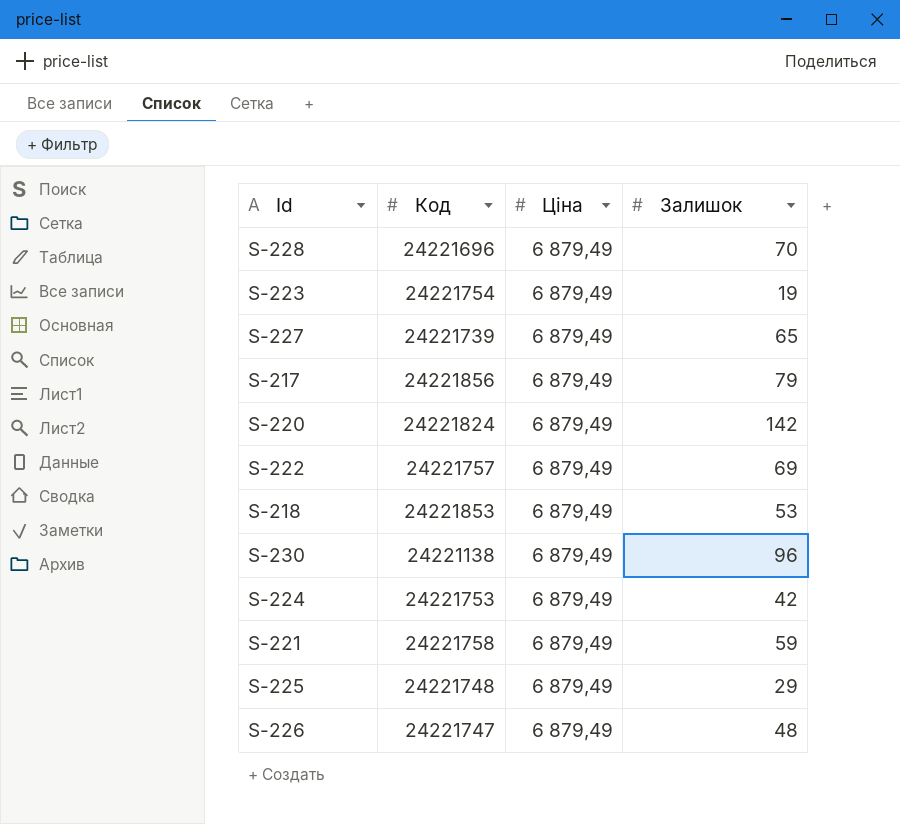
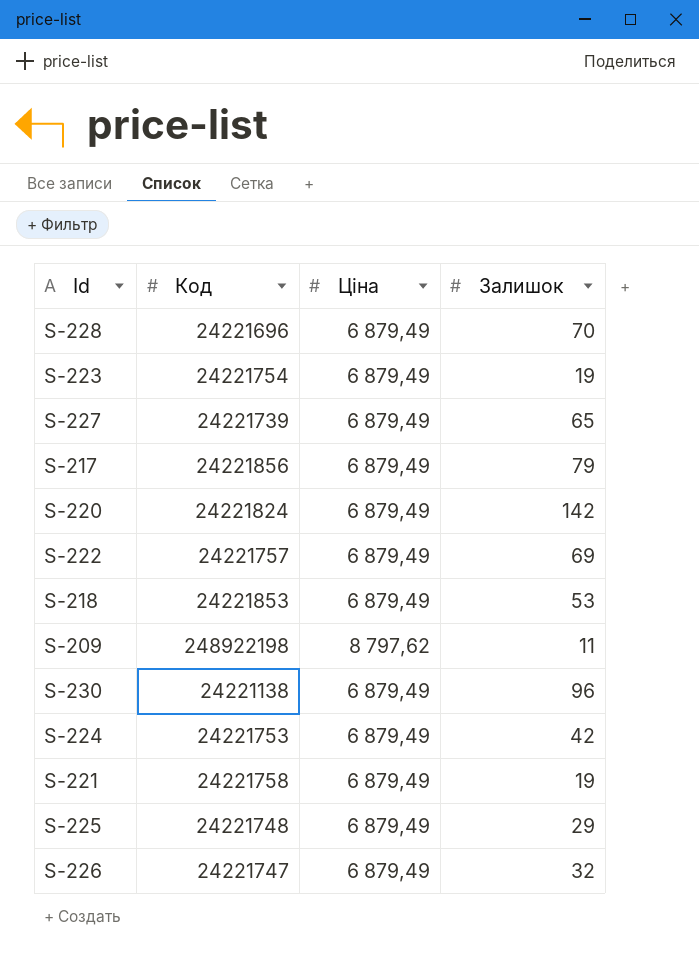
row S-209: none -> 248922198 | 8 797,62 | 11
S-221 | Залишок: 59 -> 19
S-226 | Залишок: 48 -> 32

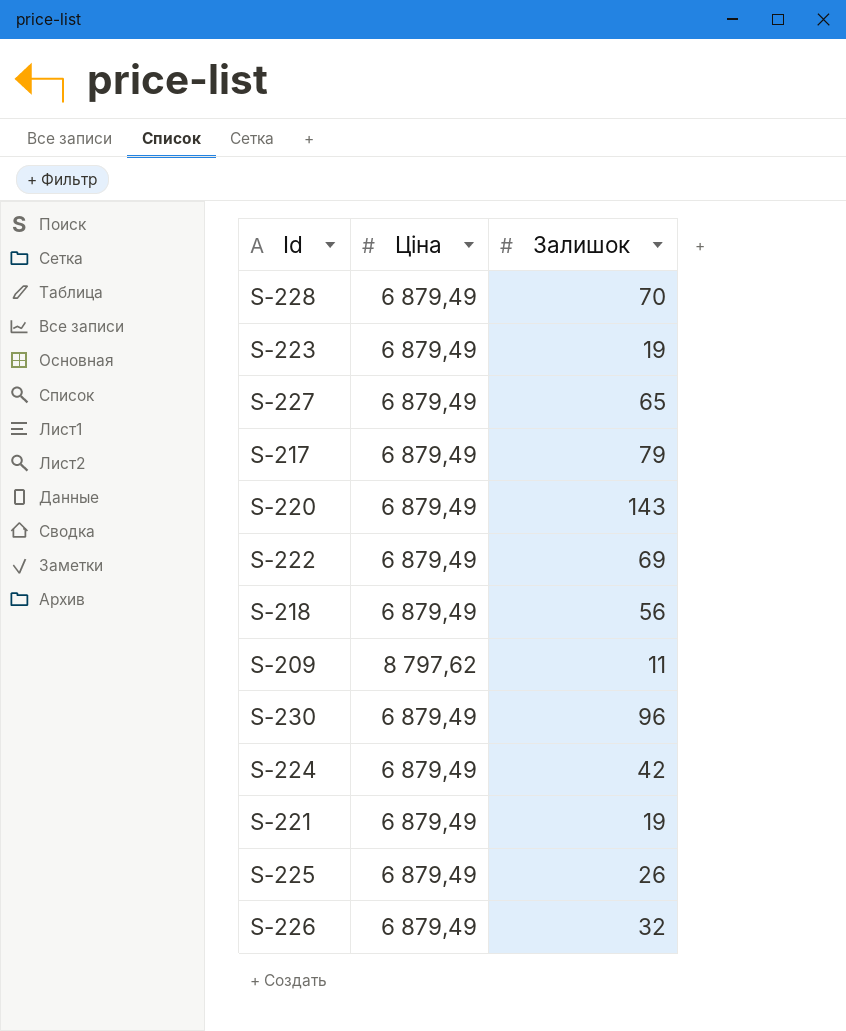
column Код | position: 2 -> none
S-220 | Залишок: 142 -> 143
S-218 | Залишок: 53 -> 56
S-225 | Залишок: 29 -> 26

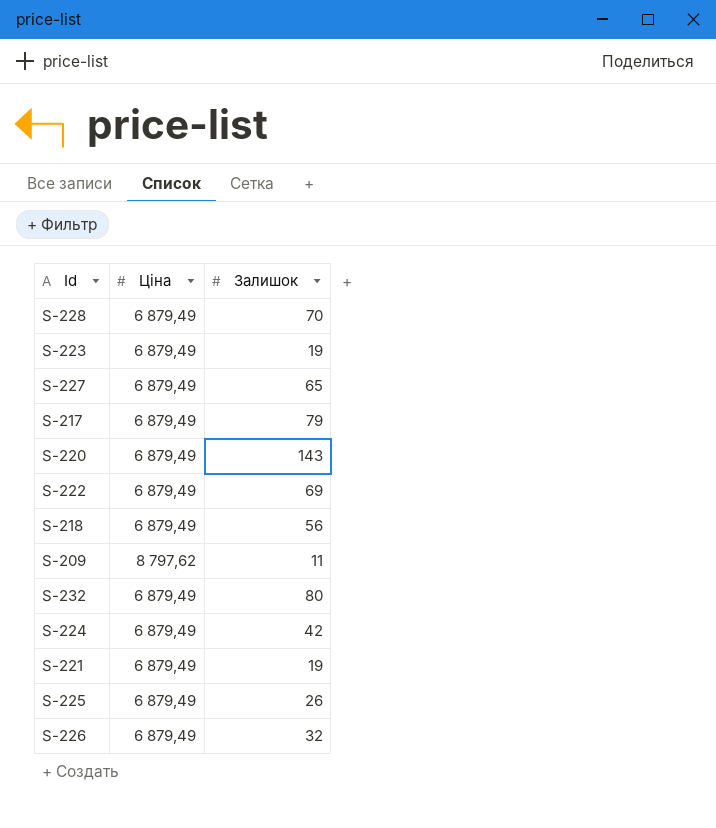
row S-230: 6 879,49 | 96 -> none
row S-232: none -> 6 879,49 | 80

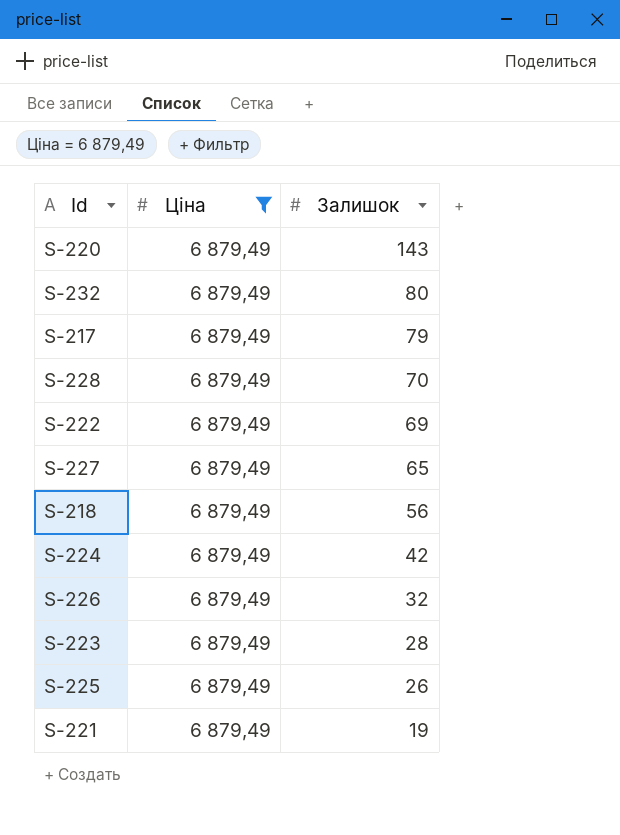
filter: none -> Ціна = 6 879,49
row order: none -> Залишок descending
S-223 | Залишок: 19 -> 28

